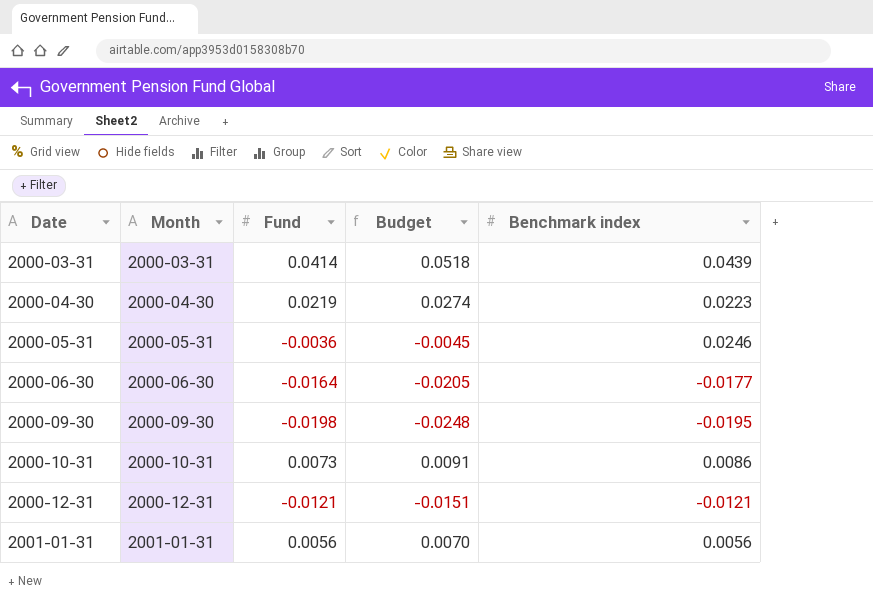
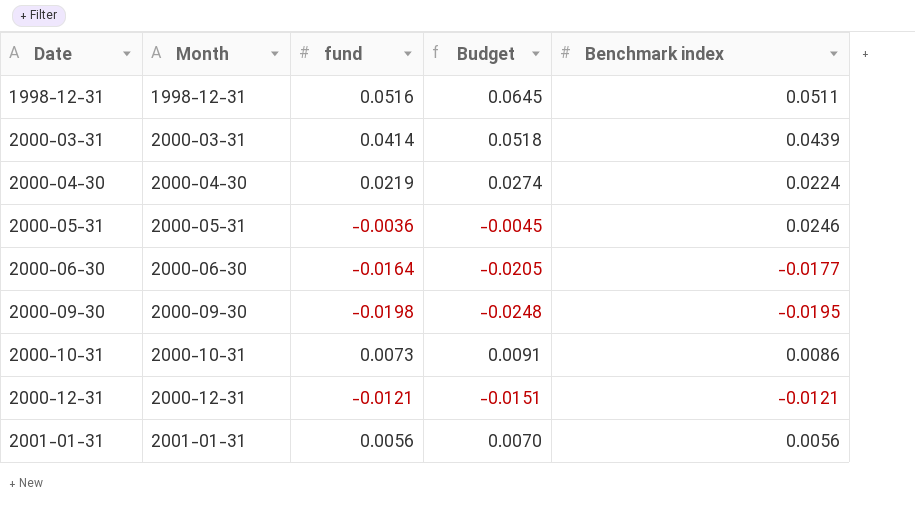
column name: Fund -> fund
row 1998-12-31: none -> 1998-12-31 | 0.0516 | 0.0645 | 0.0511
2000-04-30 | Benchmark index: 0.0223 -> 0.0224

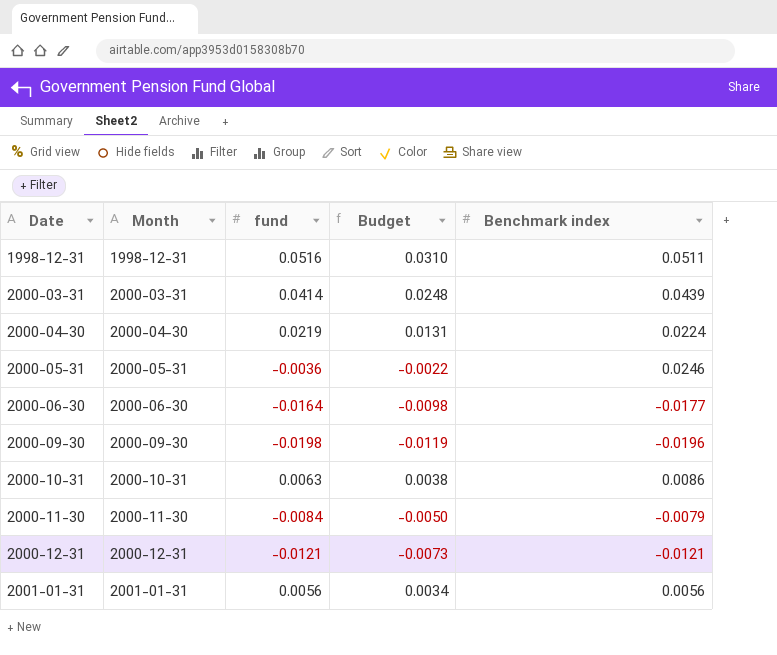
column Budget | formula: [fund] * 1.25 -> [fund] * 0.6
2000-09-30 | Benchmark index: -0.0195 -> -0.0196
2000-10-31 | fund: 0.0073 -> 0.0063
row 2000-11-30: none -> 2000-11-30 | -0.0084 | -0.0050 | -0.0079

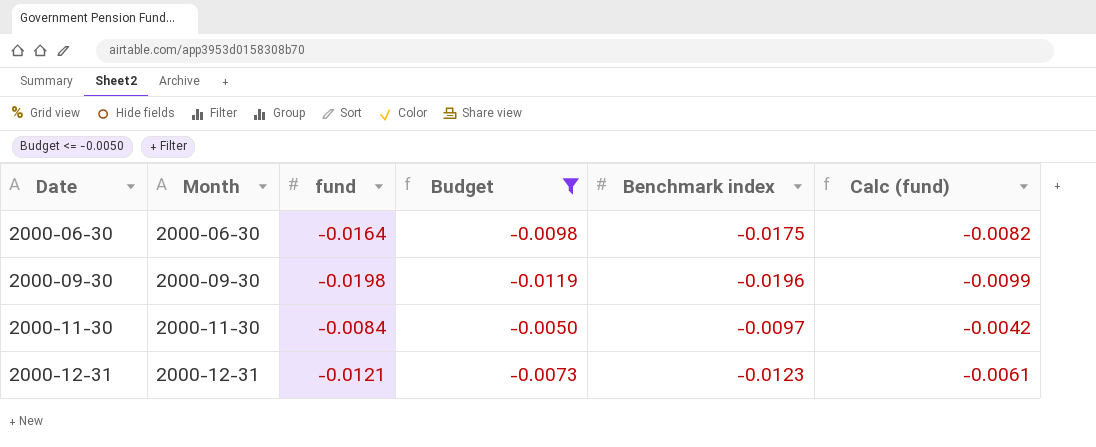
filter: none -> Budget <= -0.0050
column Calc (fund) | formula: none -> [fund] * 0.5
2000-06-30 | Benchmark index: -0.0177 -> -0.0175
2000-11-30 | Benchmark index: -0.0079 -> -0.0097
2000-12-31 | Benchmark index: -0.0121 -> -0.0123

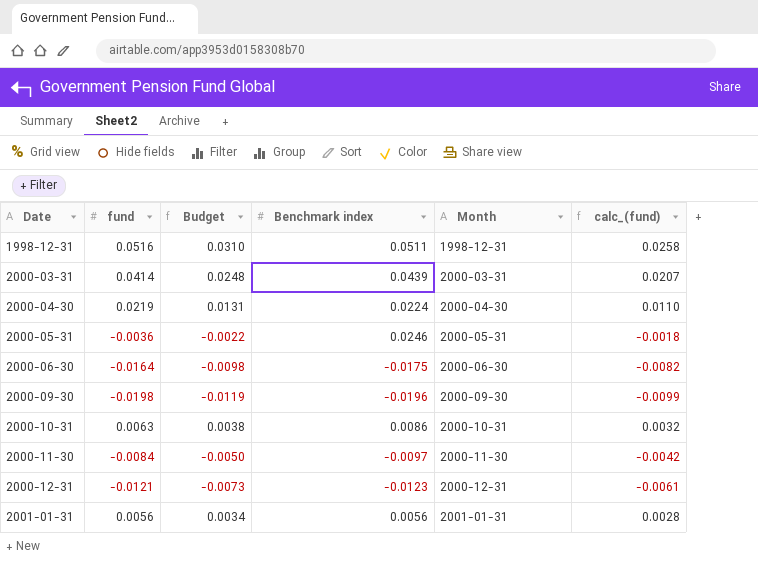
filter: Budget <= -0.0050 -> none
column Month | position: 2 -> 5
column name: Calc (fund) -> calc_(fund)

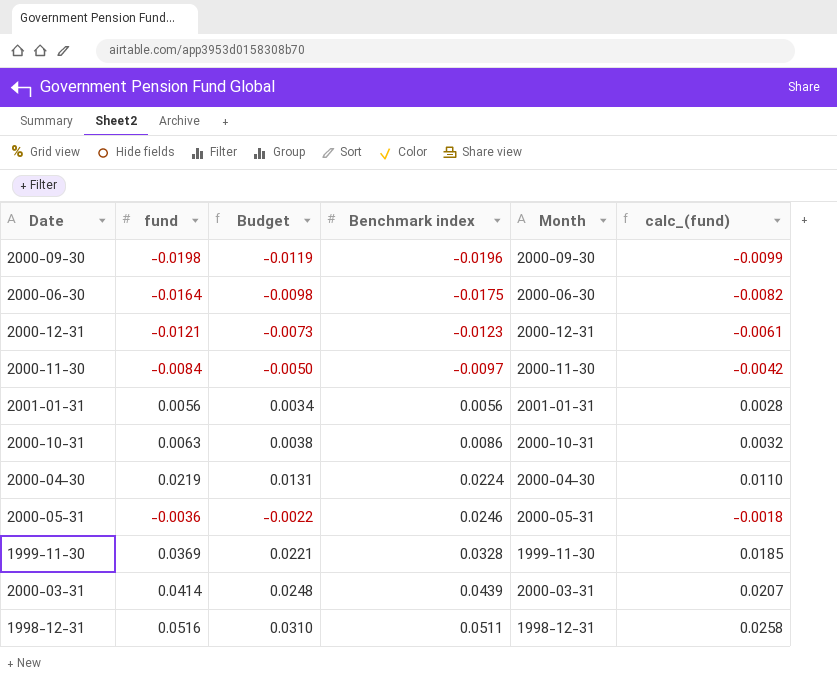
row order: Date ascending -> Benchmark index ascending
row 1999-11-30: none -> 0.0369 | 0.0221 | 0.0328 | 1999-11-30 | 0.0185

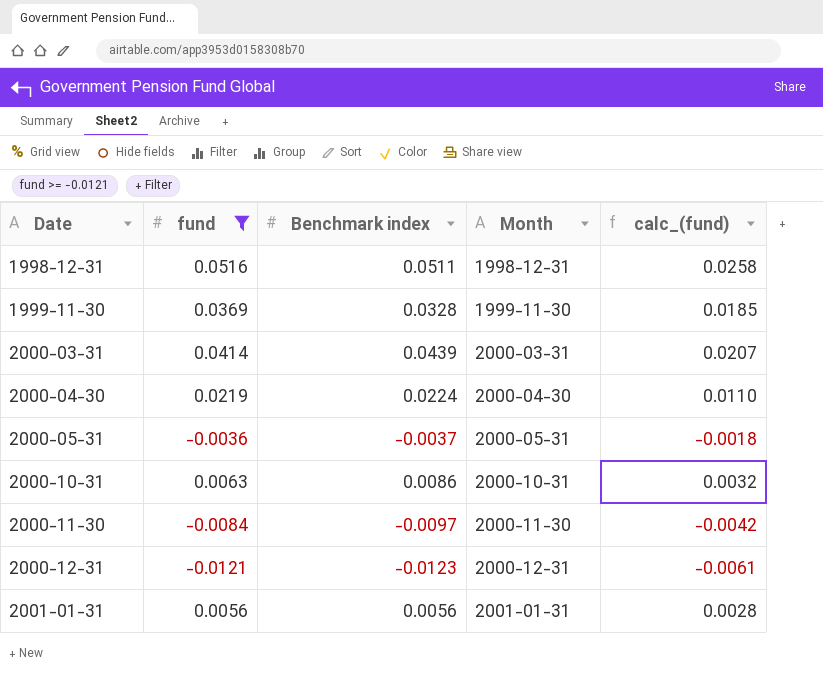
filter: none -> fund >= -0.0121
row order: Benchmark index ascending -> Date ascending
column Budget | formula: [fund] * 0.6 -> none
2000-05-31 | Benchmark index: 0.0246 -> -0.0037

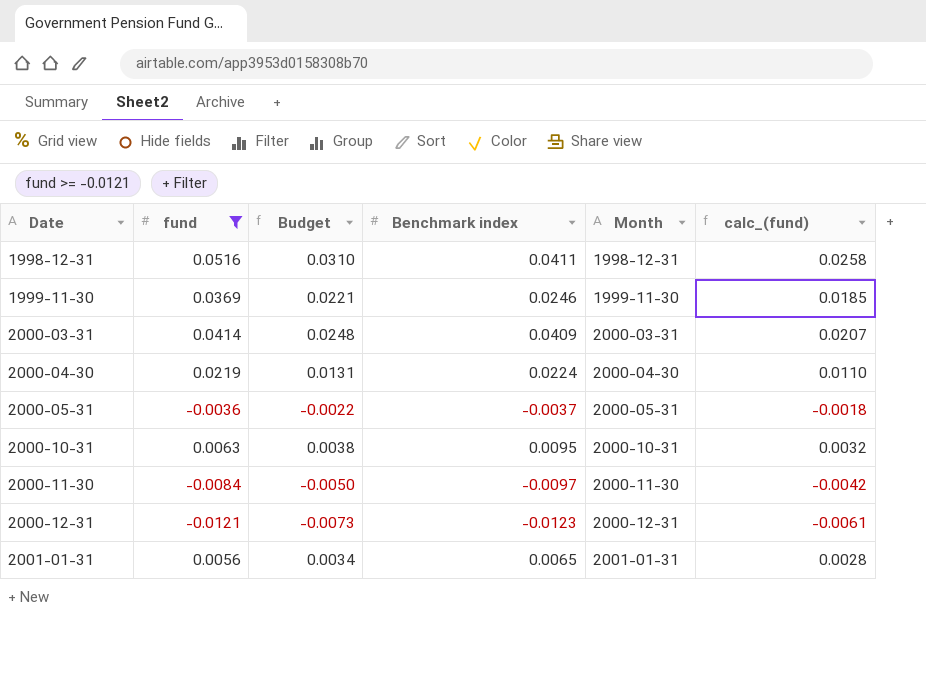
column Budget | formula: none -> [fund] * 0.6
1998-12-31 | Benchmark index: 0.0511 -> 0.0411
1999-11-30 | Benchmark index: 0.0328 -> 0.0246
2000-03-31 | Benchmark index: 0.0439 -> 0.0409
2000-10-31 | Benchmark index: 0.0086 -> 0.0095
2001-01-31 | Benchmark index: 0.0056 -> 0.0065

